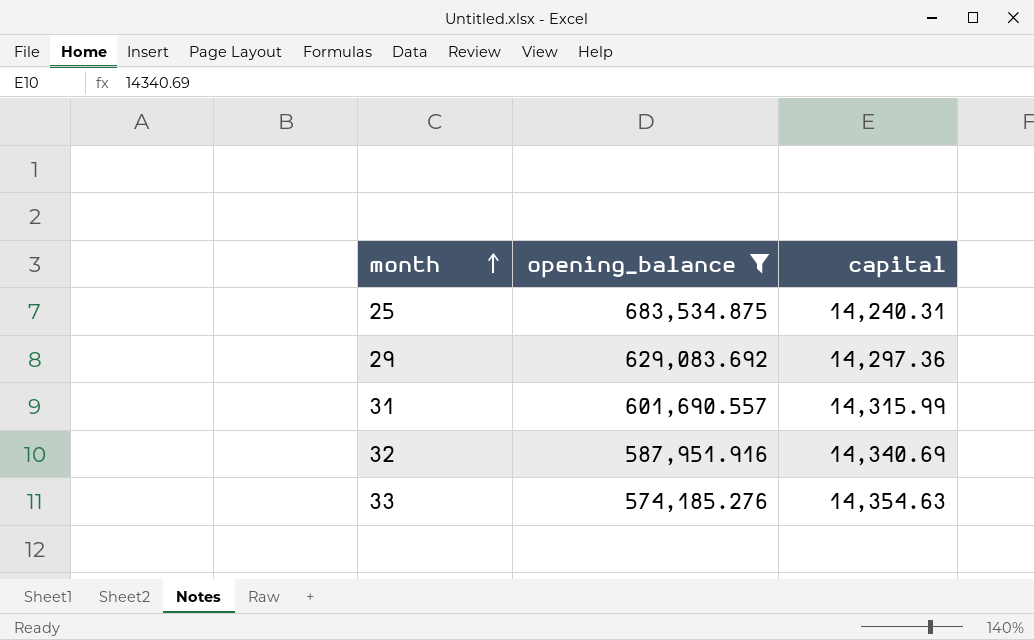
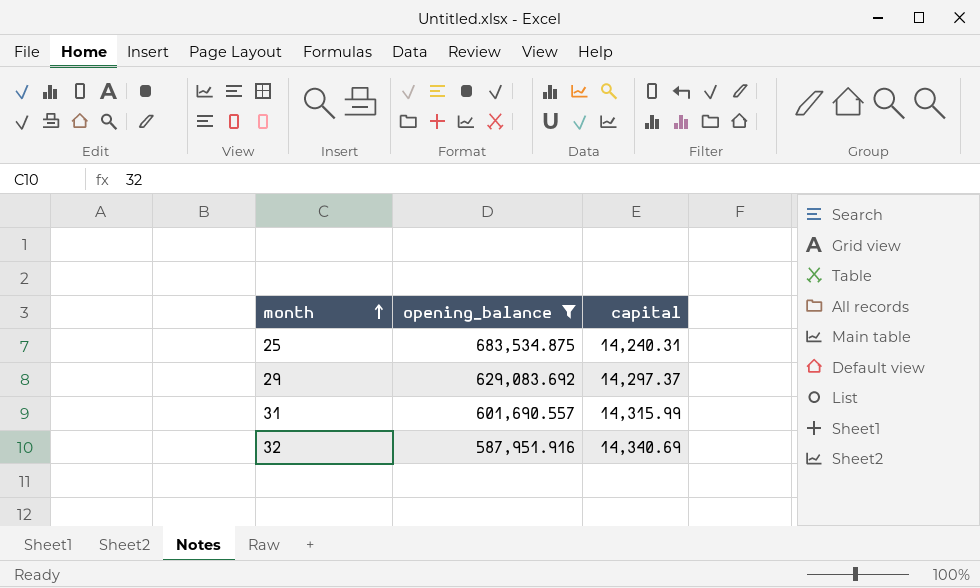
row 33: 574,185.276 | 14,354.63 -> none
29 | capital: 14,297.36 -> 14,297.37

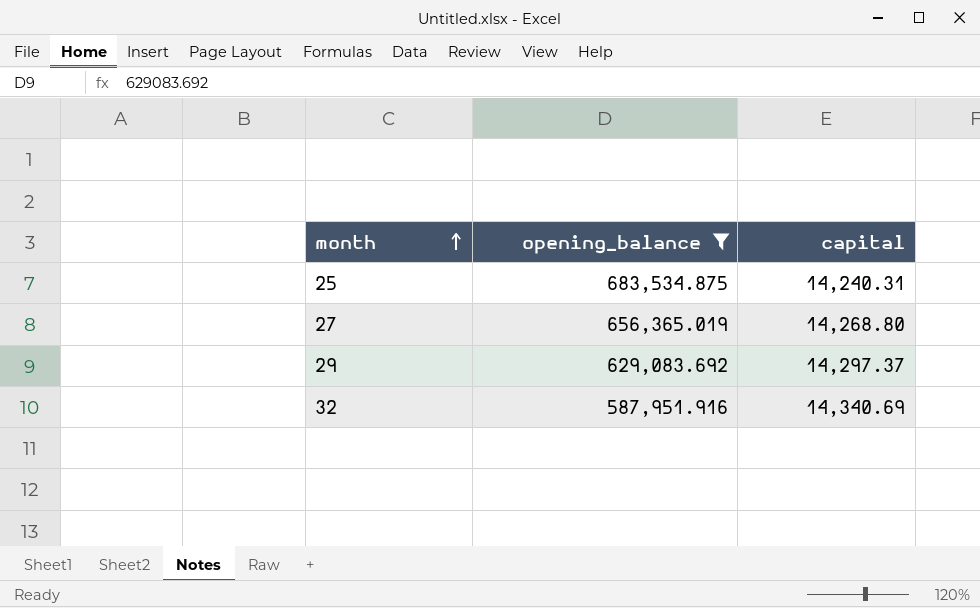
row 31: 601,690.557 | 14,315.99 -> none
row 27: none -> 656,365.019 | 14,268.80

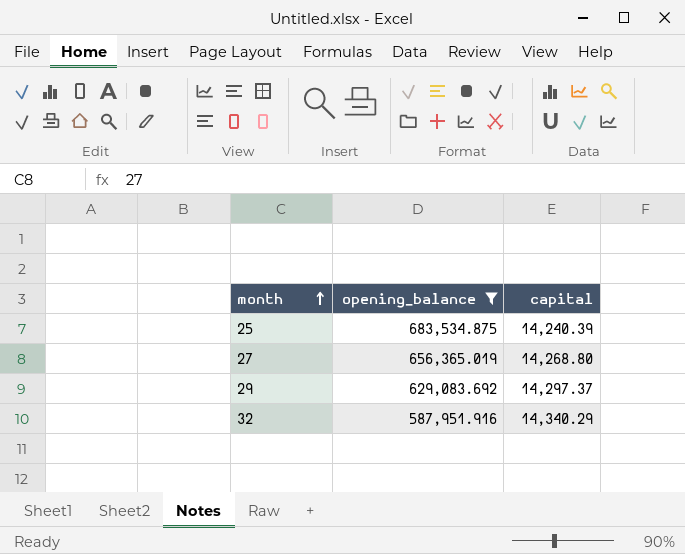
25 | capital: 14,240.31 -> 14,240.39
32 | capital: 14,340.69 -> 14,340.29

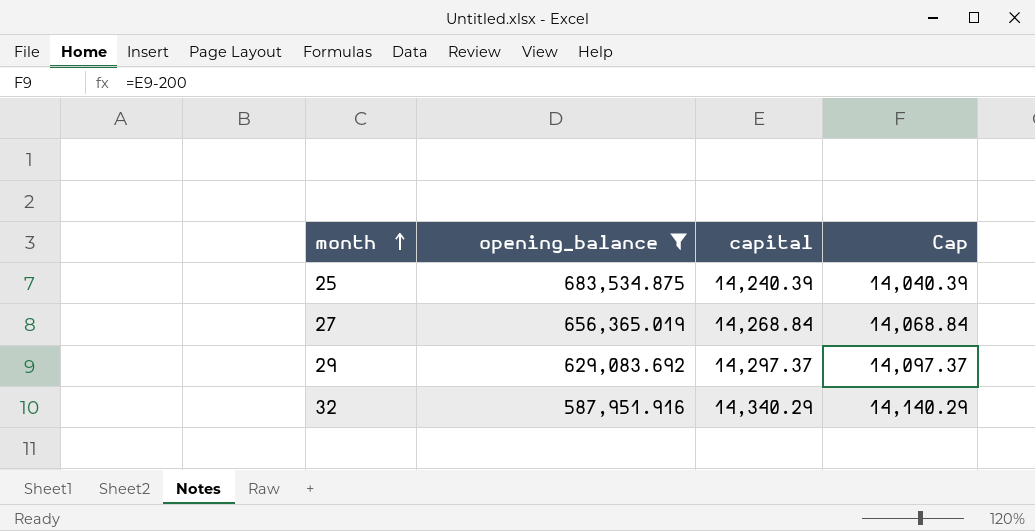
column Cap | formula: none -> [capital] - 200
27 | capital: 14,268.80 -> 14,268.84

